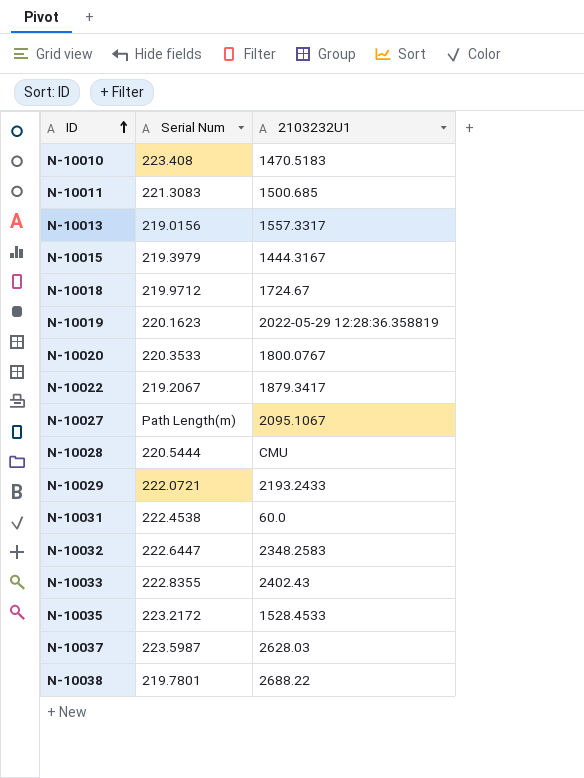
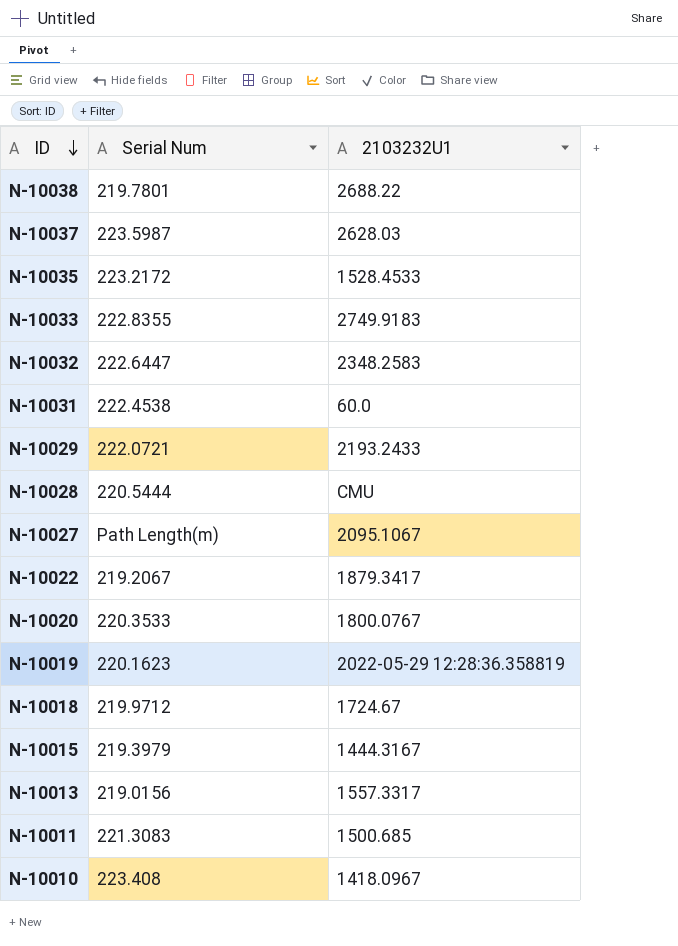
row order: ID ascending -> ID descending
N-10033 | 2103232U1: 2402.43 -> 2749.9183
N-10010 | 2103232U1: 1470.5183 -> 1418.0967

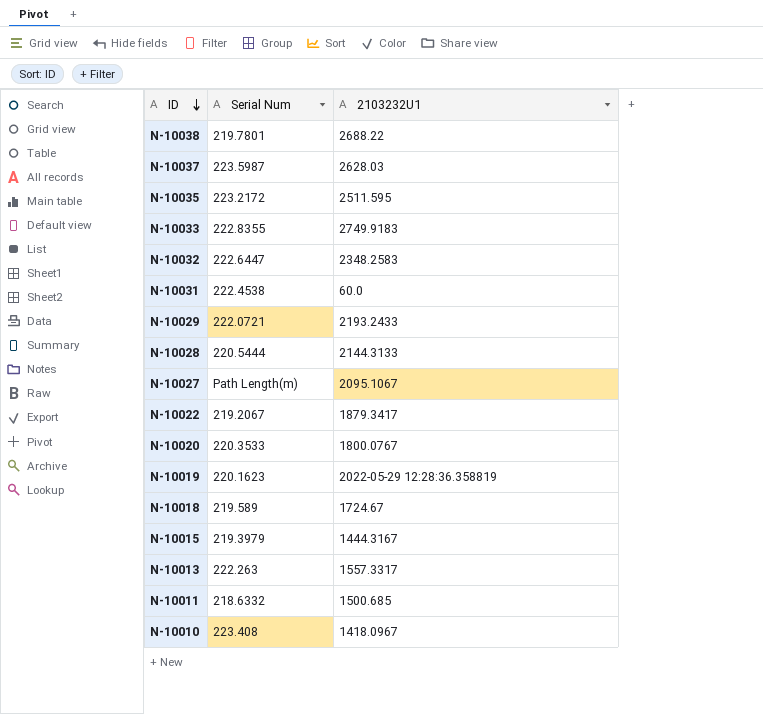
N-10035 | 2103232U1: 1528.4533 -> 2511.595
N-10028 | 2103232U1: CMU -> 2144.3133
N-10018 | Serial Num: 219.9712 -> 219.589
N-10013 | Serial Num: 219.0156 -> 222.263
N-10011 | Serial Num: 221.3083 -> 218.6332

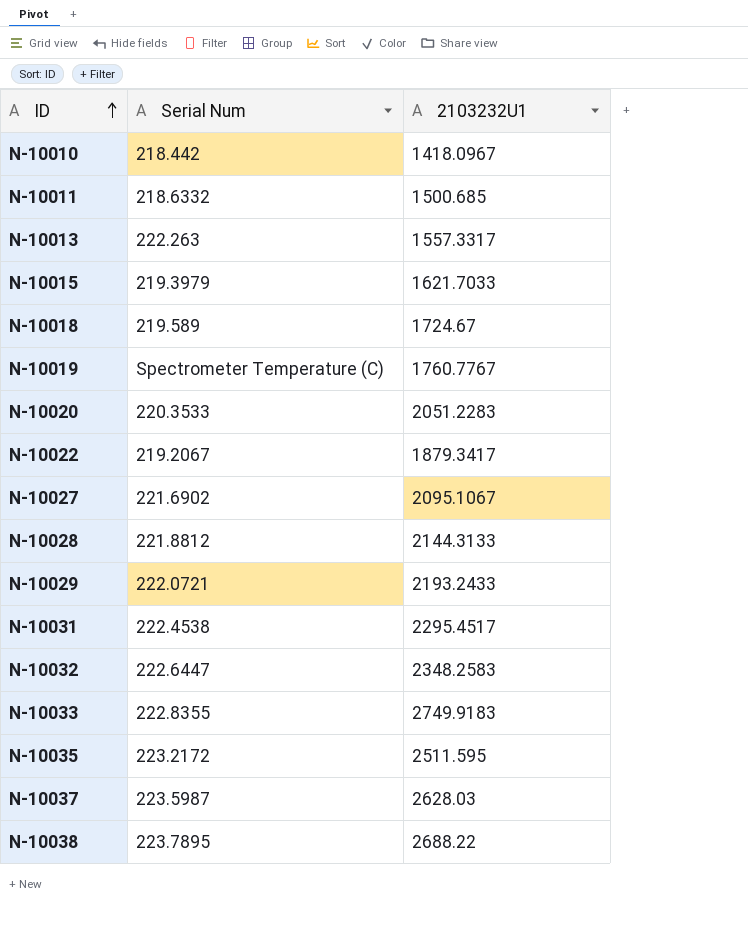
row order: ID descending -> ID ascending
N-10010 | Serial Num: 223.408 -> 218.442
N-10015 | 2103232U1: 1444.3167 -> 1621.7033
N-10019 | Serial Num: 220.1623 -> Spectrometer Temperature (C)
N-10019 | 2103232U1: 2022-05-29 12:28:36.358819 -> 1760.7767
N-10020 | 2103232U1: 1800.0767 -> 2051.2283
N-10027 | Serial Num: Path Length(m) -> 221.6902
N-10028 | Serial Num: 220.5444 -> 221.8812
N-10031 | 2103232U1: 60.0 -> 2295.4517
N-10038 | Serial Num: 219.7801 -> 223.7895

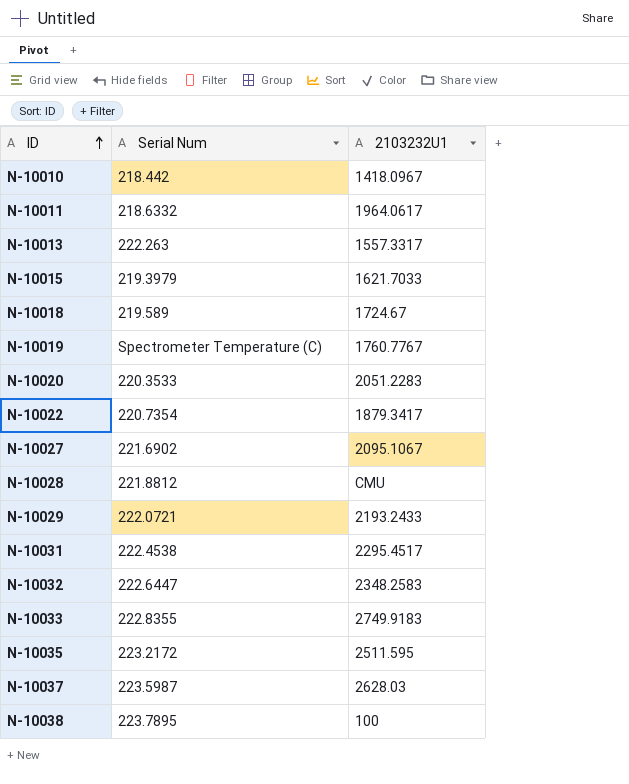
N-10011 | 2103232U1: 1500.685 -> 1964.0617
N-10022 | Serial Num: 219.2067 -> 220.7354
N-10028 | 2103232U1: 2144.3133 -> CMU
N-10038 | 2103232U1: 2688.22 -> 100

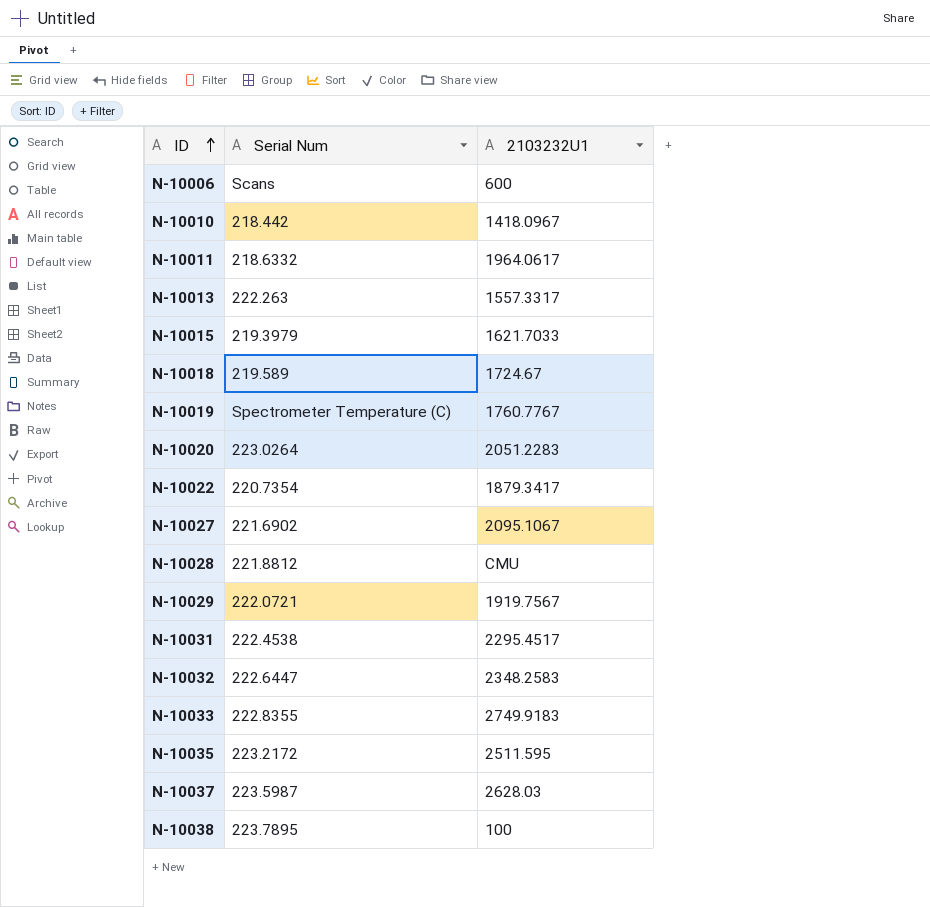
row N-10006: none -> Scans | 600
N-10020 | Serial Num: 220.3533 -> 223.0264
N-10029 | 2103232U1: 2193.2433 -> 1919.7567

